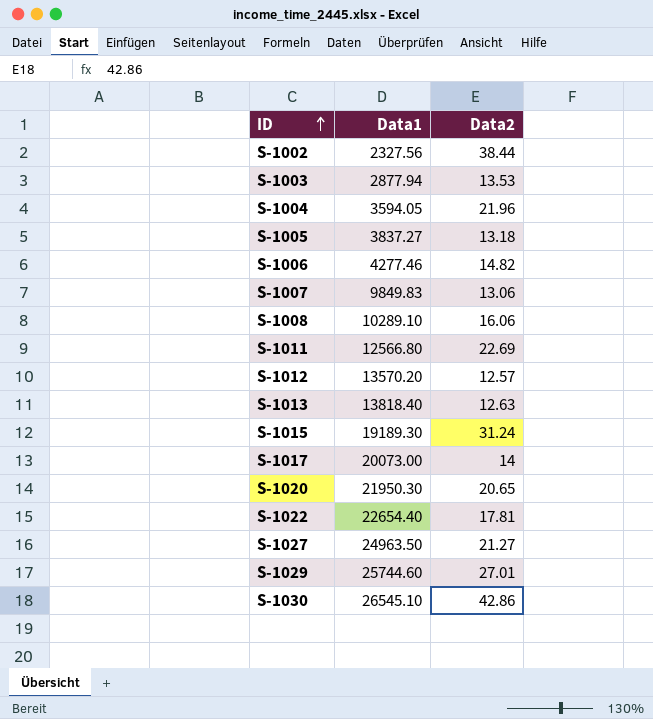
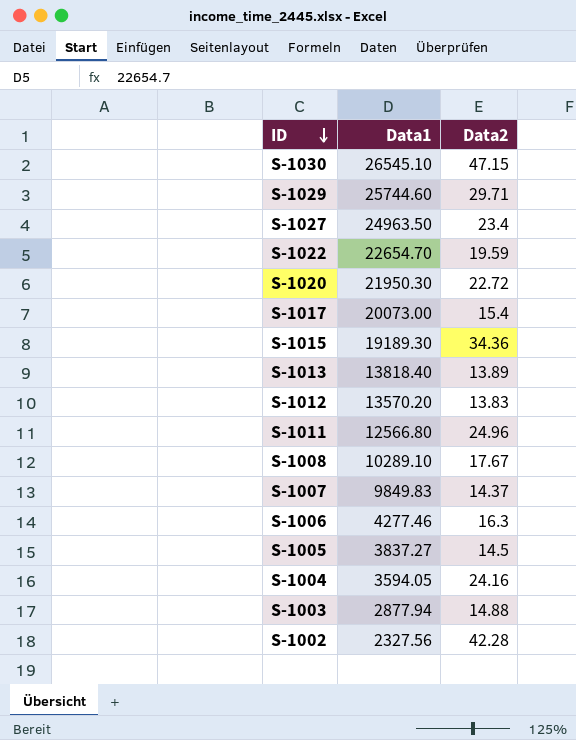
row order: ID ascending -> ID descending
S-1030 | Data2: 42.86 -> 47.15
S-1029 | Data2: 27.01 -> 29.71
S-1027 | Data2: 21.27 -> 23.4
S-1022 | Data1: 22654.40 -> 22654.70
S-1022 | Data2: 17.81 -> 19.59
S-1020 | Data2: 20.65 -> 22.72
S-1017 | Data2: 14 -> 15.4
S-1015 | Data2: 31.24 -> 34.36
S-1013 | Data2: 12.63 -> 13.89
S-1012 | Data2: 12.57 -> 13.83
S-1011 | Data2: 22.69 -> 24.96
S-1008 | Data2: 16.06 -> 17.67
S-1007 | Data2: 13.06 -> 14.37
S-1006 | Data2: 14.82 -> 16.3
S-1005 | Data2: 13.18 -> 14.5
S-1004 | Data2: 21.96 -> 24.16
S-1003 | Data2: 13.53 -> 14.88
S-1002 | Data2: 38.44 -> 42.28

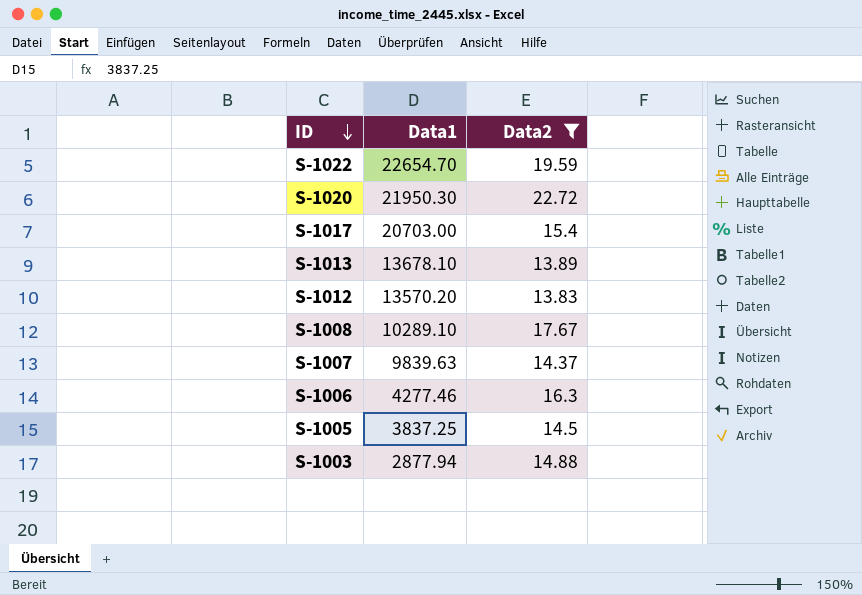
filter: none -> Data2 <= 22.72
S-1017 | Data1: 20073.00 -> 20703.00
S-1013 | Data1: 13818.40 -> 13678.10
S-1007 | Data1: 9849.83 -> 9839.63
S-1005 | Data1: 3837.27 -> 3837.25

